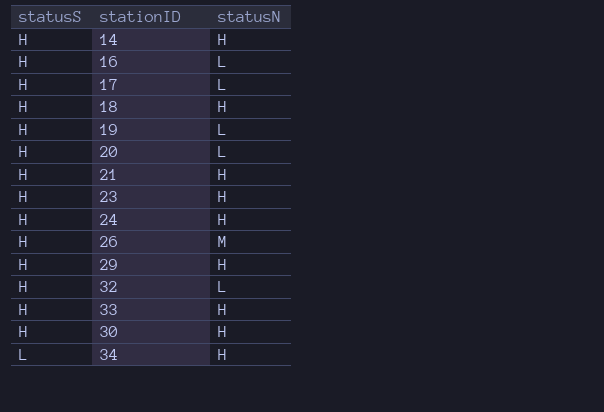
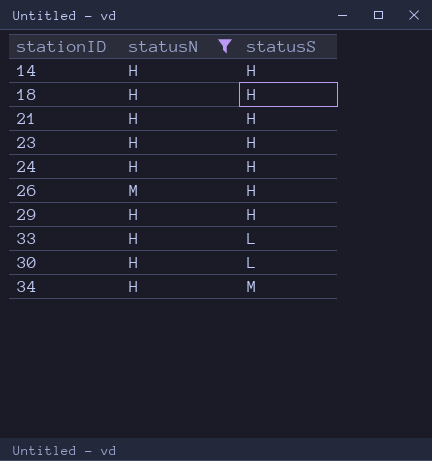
filter: none -> statusN != L
column statusS | position: 1 -> 3
33 | statusS: H -> L
30 | statusS: H -> L
34 | statusS: L -> M

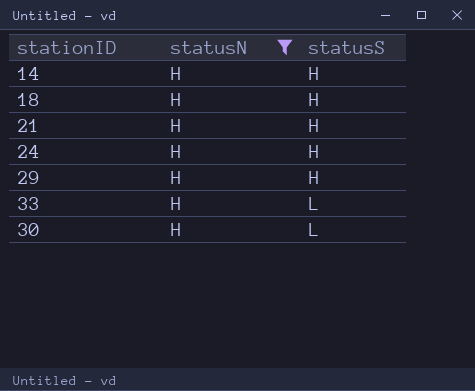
row 23: H | H -> none
row 26: M | H -> none
row 34: H | M -> none

